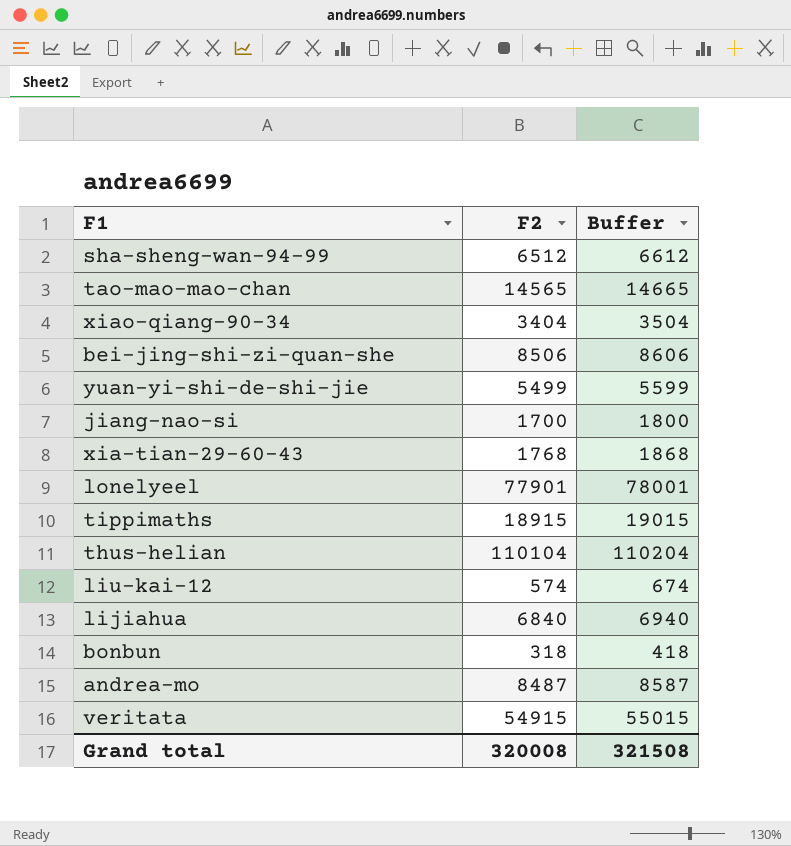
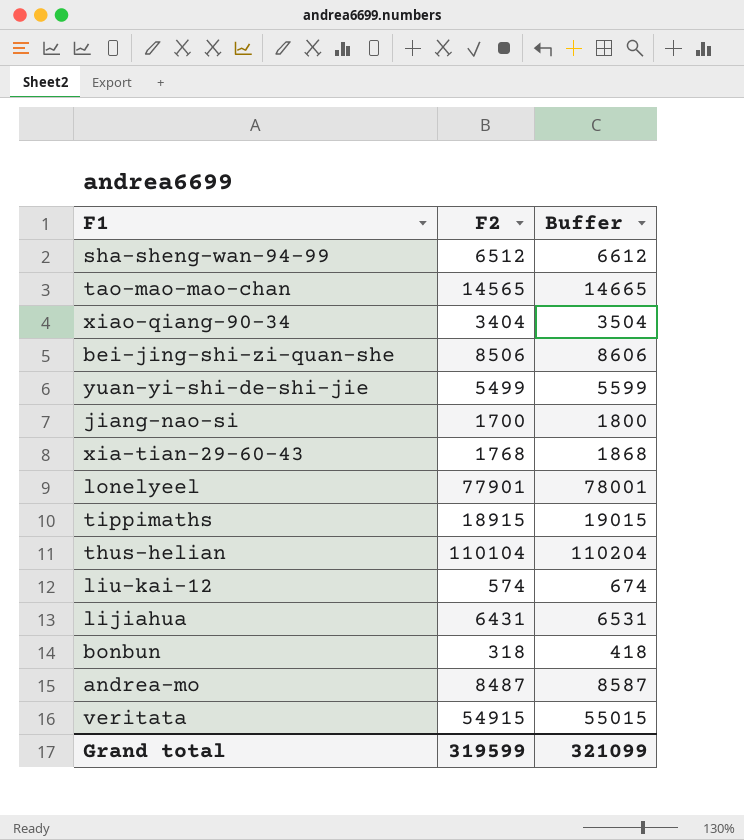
lijiahua | F2: 6840 -> 6431
lijiahua | Buffer: 6940 -> 6531
Grand total | F2: 320008 -> 319599
Grand total | Buffer: 321508 -> 321099

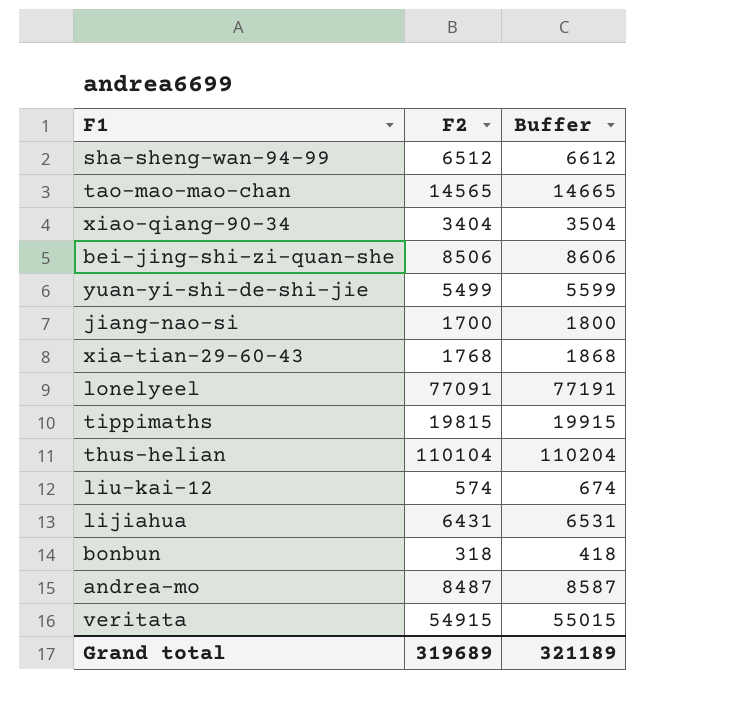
lonelyeel | F2: 77901 -> 77091
lonelyeel | Buffer: 78001 -> 77191
tippimaths | F2: 18915 -> 19815
tippimaths | Buffer: 19015 -> 19915
Grand total | F2: 319599 -> 319689
Grand total | Buffer: 321099 -> 321189

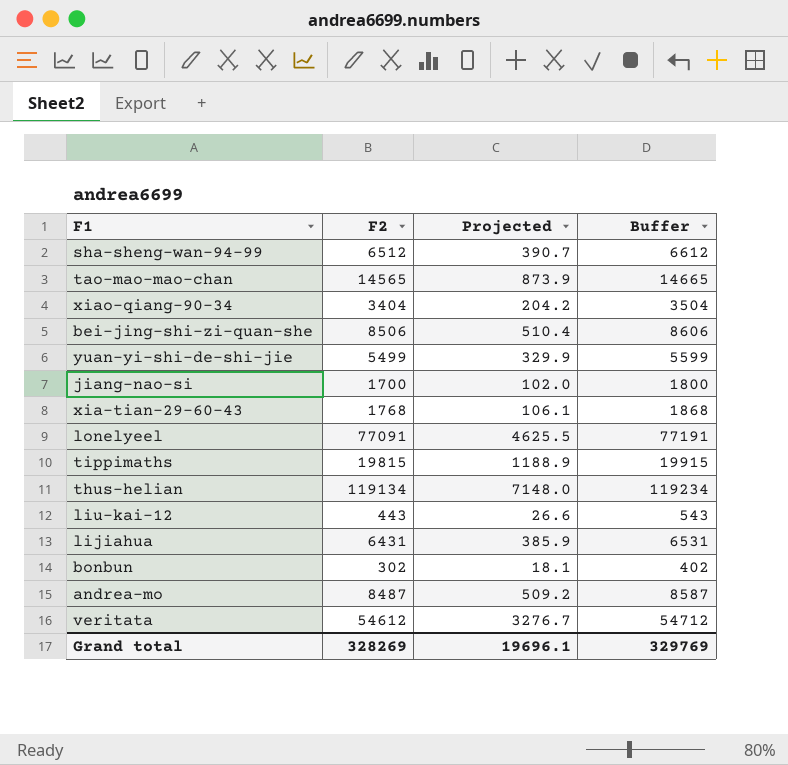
column Projected | formula: none -> [F2] * 0.06
thus-helian | F2: 110104 -> 119134
thus-helian | Buffer: 110204 -> 119234
liu-kai-12 | F2: 574 -> 443
liu-kai-12 | Buffer: 674 -> 543
bonbun | F2: 318 -> 302
bonbun | Buffer: 418 -> 402
veritata | F2: 54915 -> 54612
veritata | Buffer: 55015 -> 54712
Grand total | F2: 319689 -> 328269
Grand total | Buffer: 321189 -> 329769

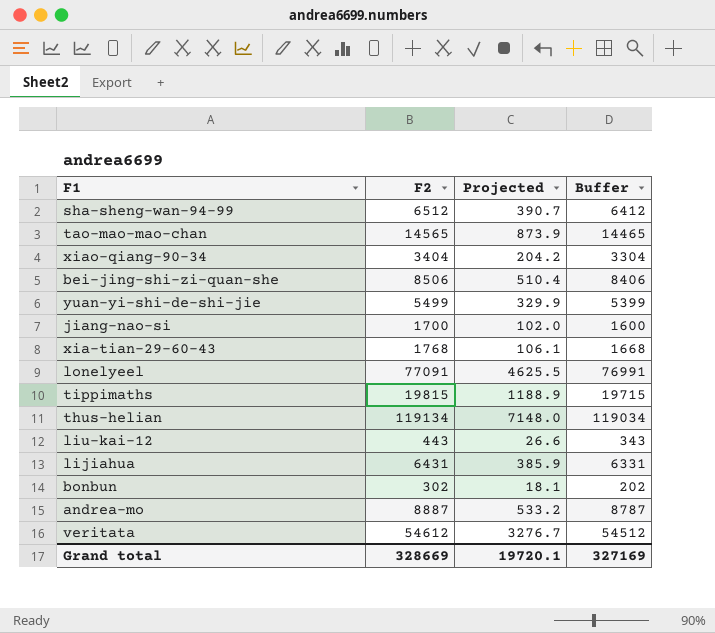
column Buffer | formula: [F2] + 100 -> [F2] - 100
andrea-mo | F2: 8487 -> 8887
andrea-mo | Projected: 509.2 -> 533.2
Grand total | F2: 328269 -> 328669
Grand total | Projected: 19696.1 -> 19720.1
Grand total | Buffer: 329769 -> 327169

